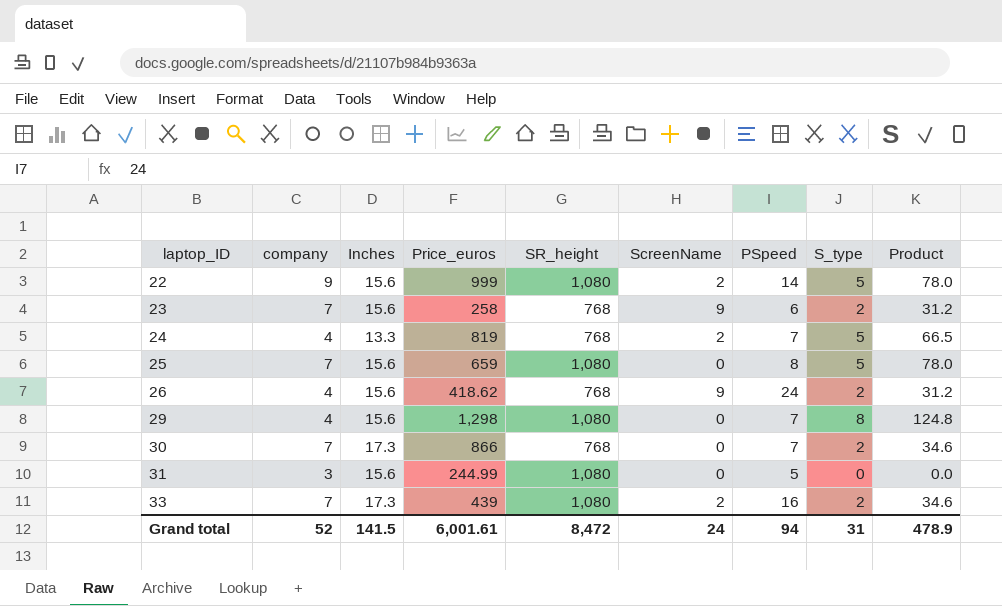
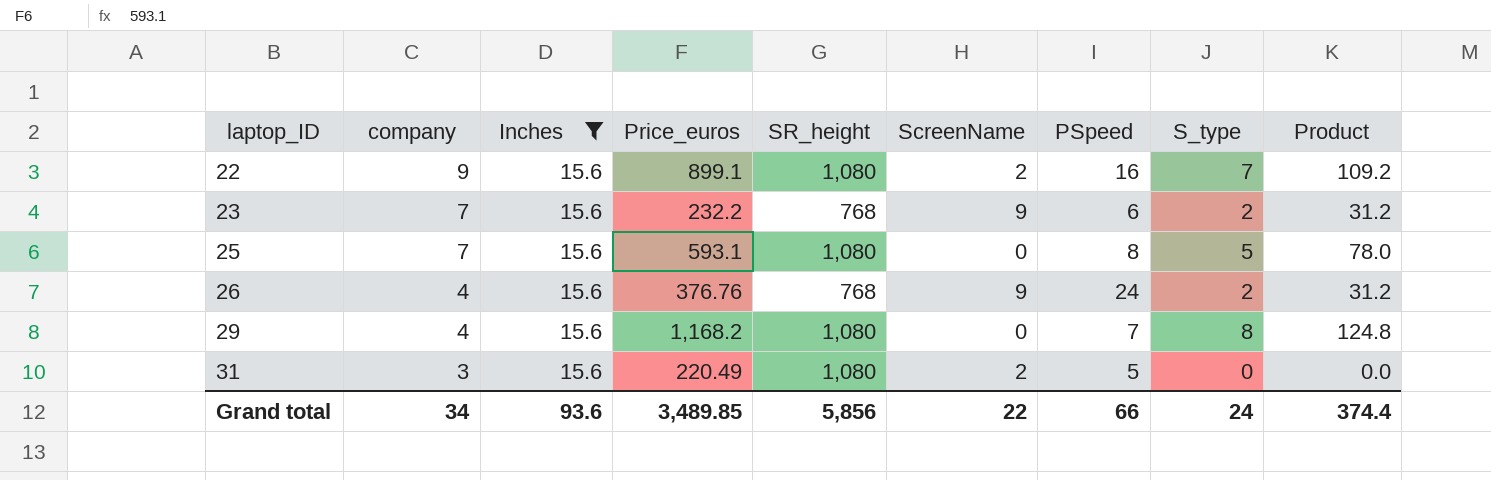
filter: none -> Inches = 15.6
22 | Price_euros: 999 -> 899.1
22 | PSpeed: 14 -> 16
22 | S_type: 5 -> 7
22 | Product: 78.0 -> 109.2
23 | Price_euros: 258 -> 232.2
25 | Price_euros: 659 -> 593.1
26 | Price_euros: 418.62 -> 376.76
29 | Price_euros: 1,298 -> 1,168.2
31 | Price_euros: 244.99 -> 220.49
31 | ScreenName: 0 -> 2
Grand total | company: 52 -> 34
Grand total | Inches: 141.5 -> 93.6
Grand total | Price_euros: 6,001.61 -> 3,489.85
Grand total | SR_height: 8,472 -> 5,856
Grand total | ScreenName: 24 -> 22
Grand total | PSpeed: 94 -> 66
Grand total | S_type: 31 -> 24
Grand total | Product: 478.9 -> 374.4

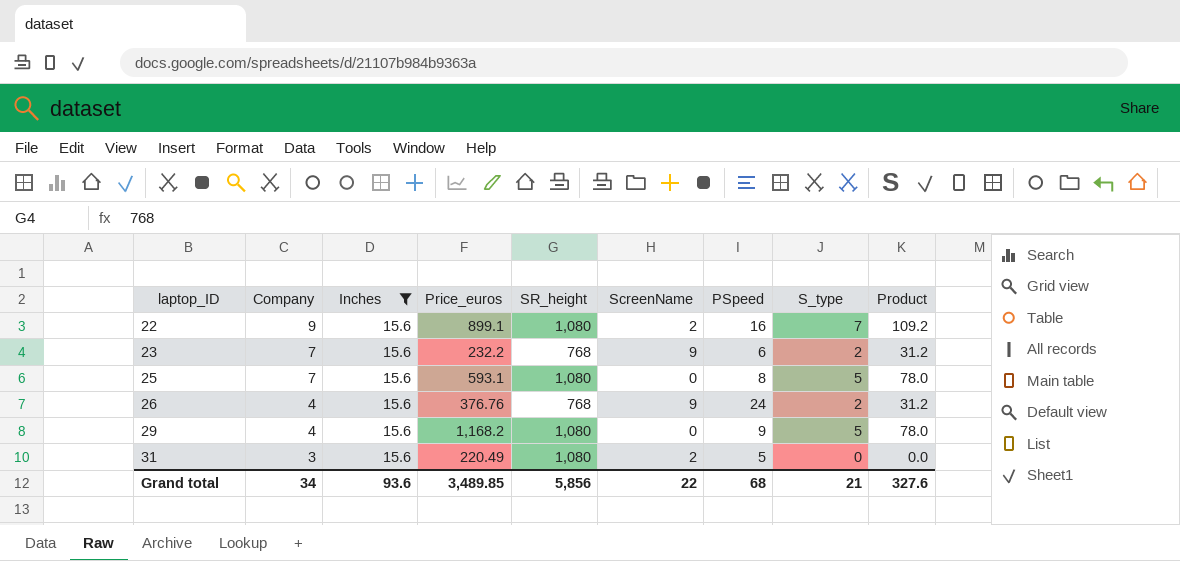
column name: company -> Company
29 | PSpeed: 7 -> 9
29 | S_type: 8 -> 5
29 | Product: 124.8 -> 78.0
Grand total | PSpeed: 66 -> 68
Grand total | S_type: 24 -> 21
Grand total | Product: 374.4 -> 327.6

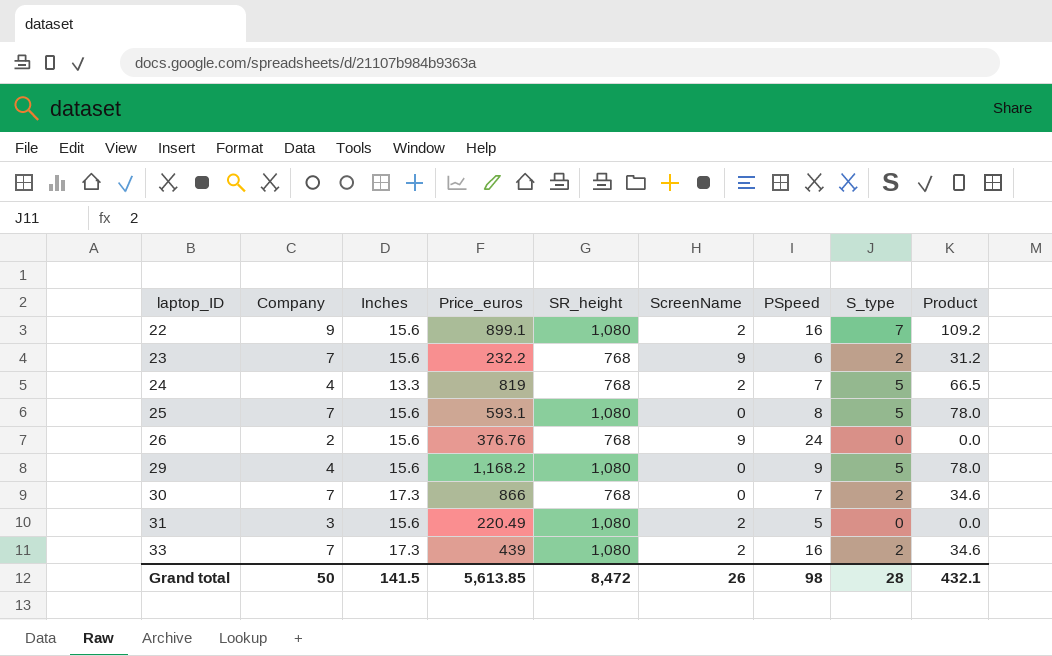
filter: Inches = 15.6 -> none
26 | Company: 4 -> 2
26 | S_type: 2 -> 0
26 | Product: 31.2 -> 0.0
Grand total | Company: 34 -> 50
Grand total | Inches: 93.6 -> 141.5
Grand total | Price_euros: 3,489.85 -> 5,613.85
Grand total | SR_height: 5,856 -> 8,472
Grand total | ScreenName: 22 -> 26
Grand total | PSpeed: 68 -> 98
Grand total | S_type: 21 -> 28
Grand total | Product: 327.6 -> 432.1

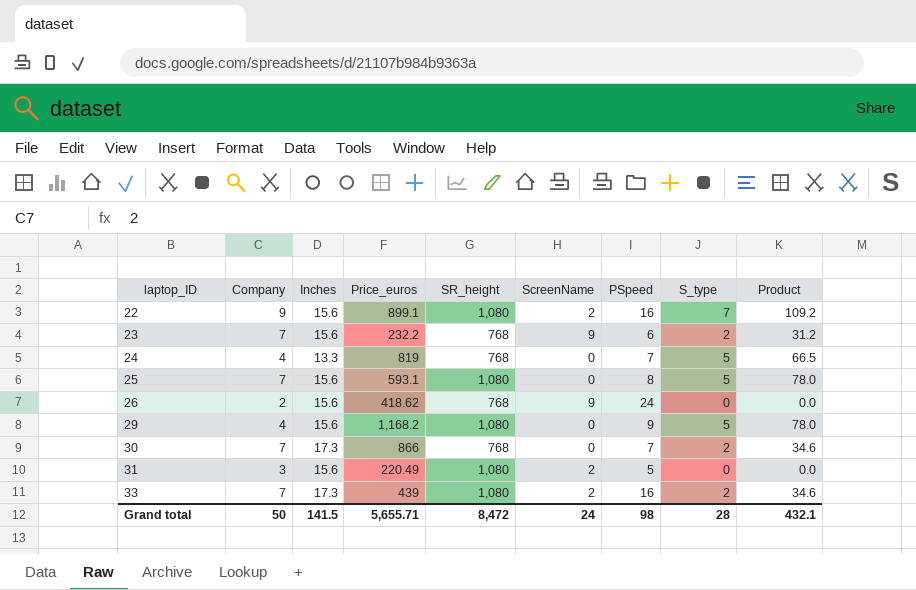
24 | ScreenName: 2 -> 0
26 | Price_euros: 376.76 -> 418.62
Grand total | Price_euros: 5,613.85 -> 5,655.71
Grand total | ScreenName: 26 -> 24

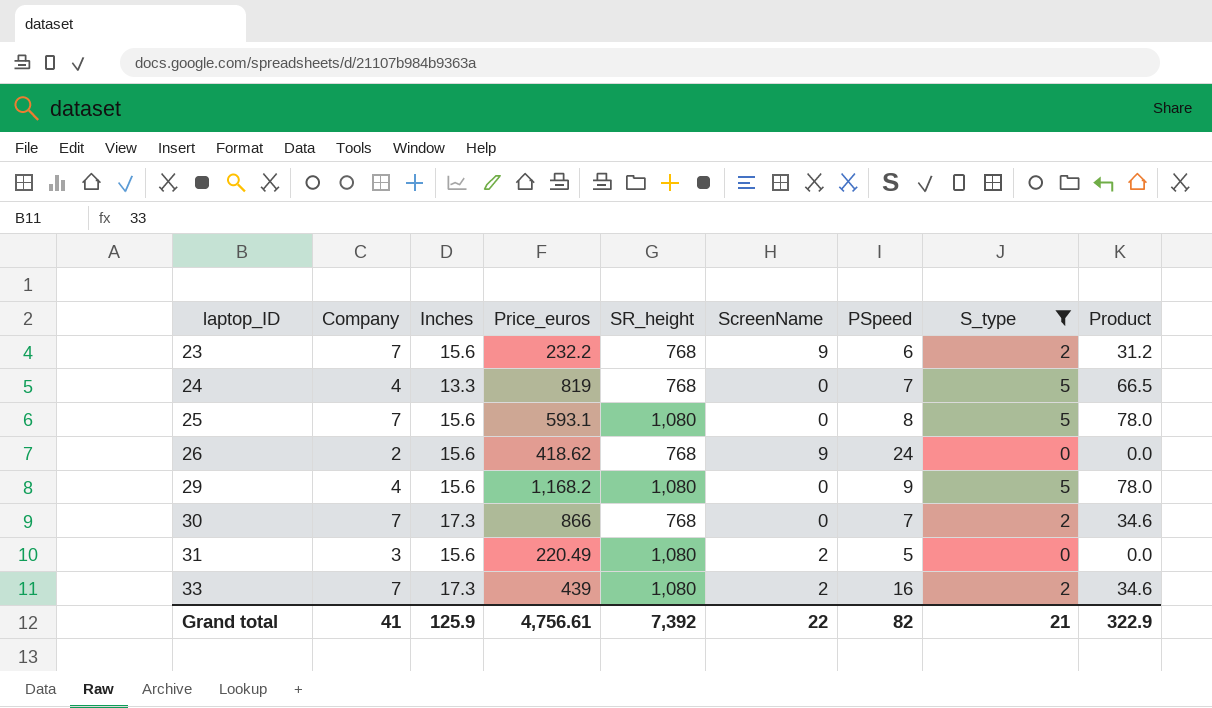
filter: none -> S_type != 7
Grand total | Company: 50 -> 41
Grand total | Inches: 141.5 -> 125.9
Grand total | Price_euros: 5,655.71 -> 4,756.61
Grand total | SR_height: 8,472 -> 7,392
Grand total | ScreenName: 24 -> 22
Grand total | PSpeed: 98 -> 82
Grand total | S_type: 28 -> 21
Grand total | Product: 432.1 -> 322.9

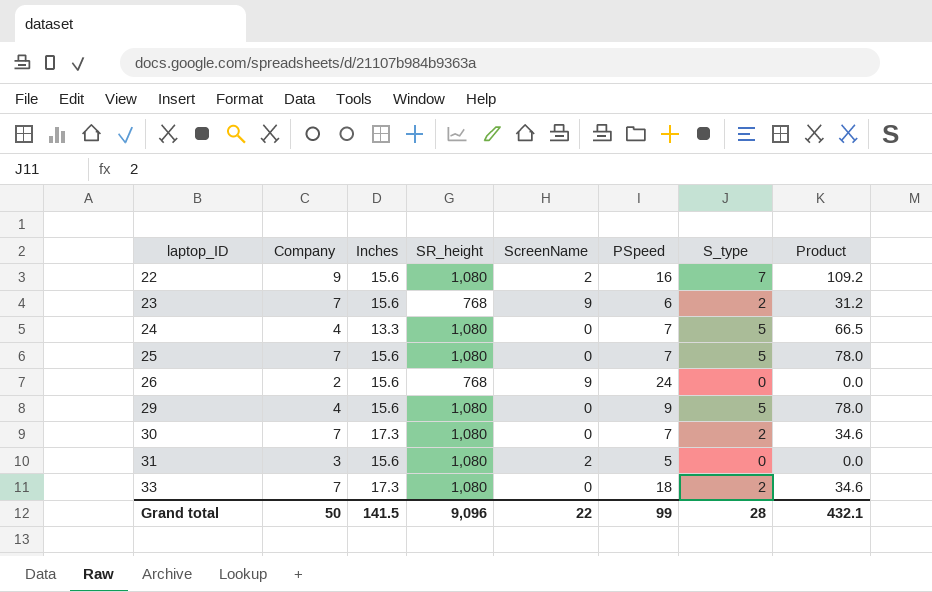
filter: S_type != 7 -> none
column Price_euros | position: 4 -> none
24 | SR_height: 768 -> 1,080
25 | PSpeed: 8 -> 7
30 | SR_height: 768 -> 1,080
33 | ScreenName: 2 -> 0
33 | PSpeed: 16 -> 18
Grand total | Company: 41 -> 50
Grand total | Inches: 125.9 -> 141.5
Grand total | SR_height: 7,392 -> 9,096
Grand total | PSpeed: 82 -> 99
Grand total | S_type: 21 -> 28
Grand total | Product: 322.9 -> 432.1

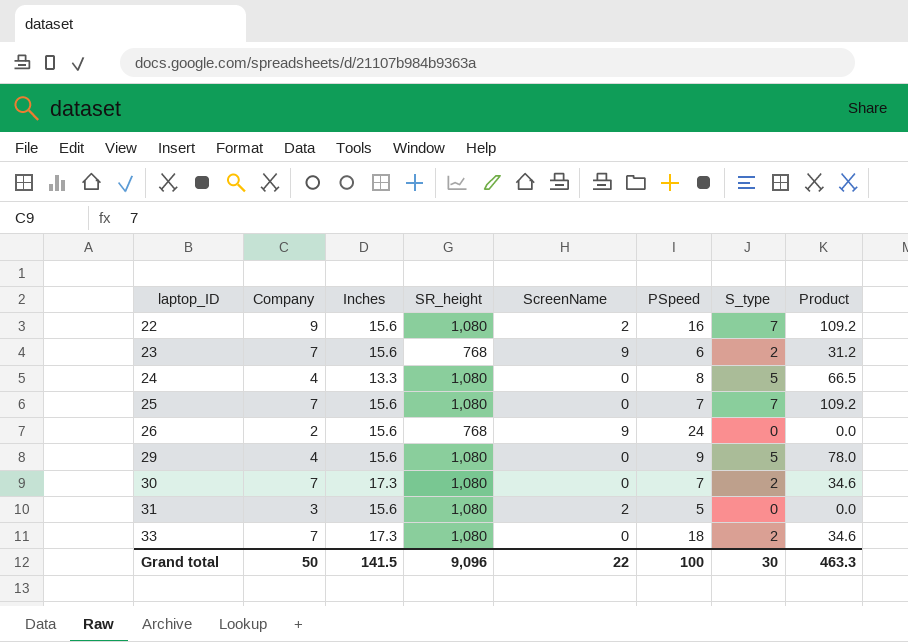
24 | PSpeed: 7 -> 8
25 | S_type: 5 -> 7
25 | Product: 78.0 -> 109.2
Grand total | PSpeed: 99 -> 100
Grand total | S_type: 28 -> 30
Grand total | Product: 432.1 -> 463.3

